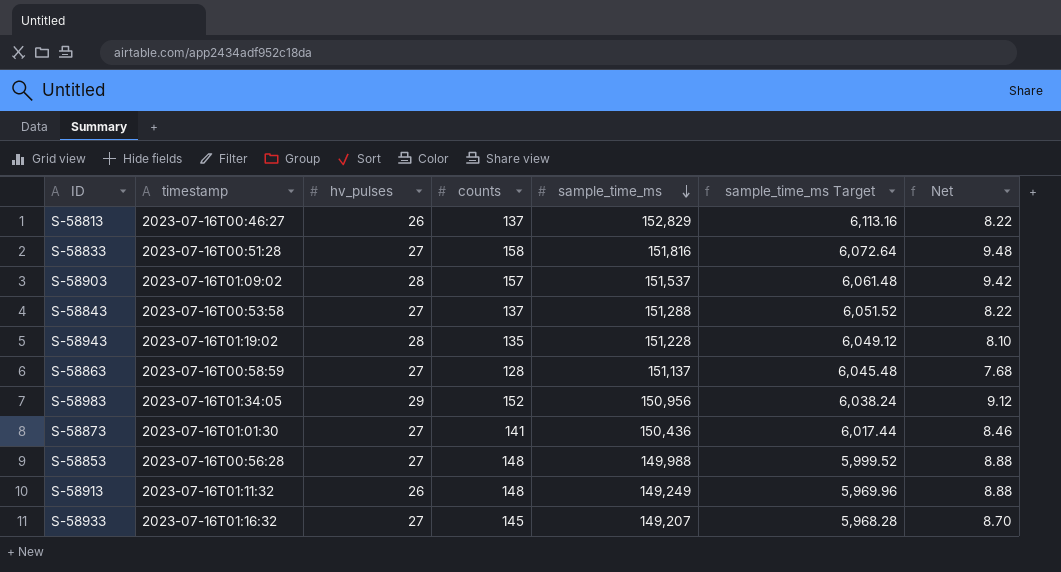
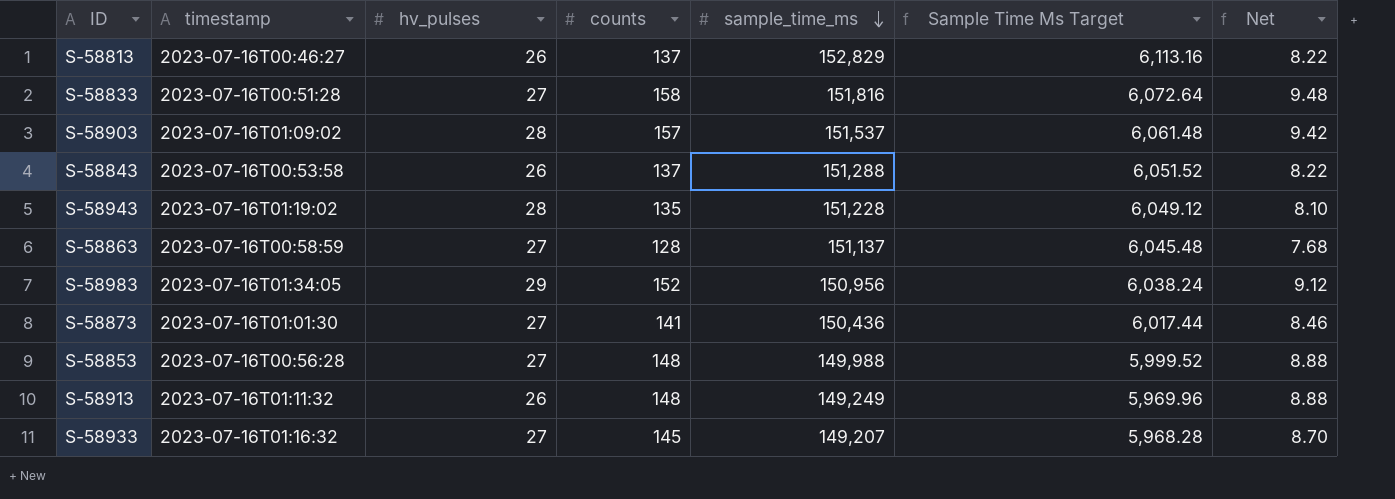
column name: sample_time_ms Target -> Sample Time Ms Target
S-58843 | hv_pulses: 27 -> 26

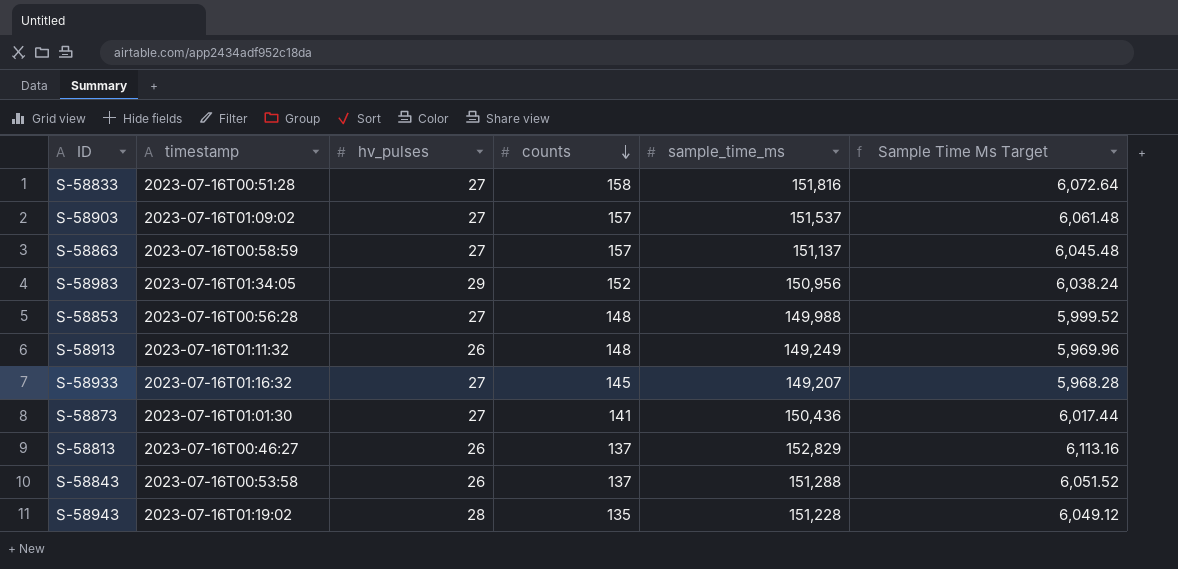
row order: sample_time_ms descending -> counts descending
column Net | formula: [counts] * 0.06 -> none
S-58903 | hv_pulses: 28 -> 27
S-58863 | counts: 128 -> 157

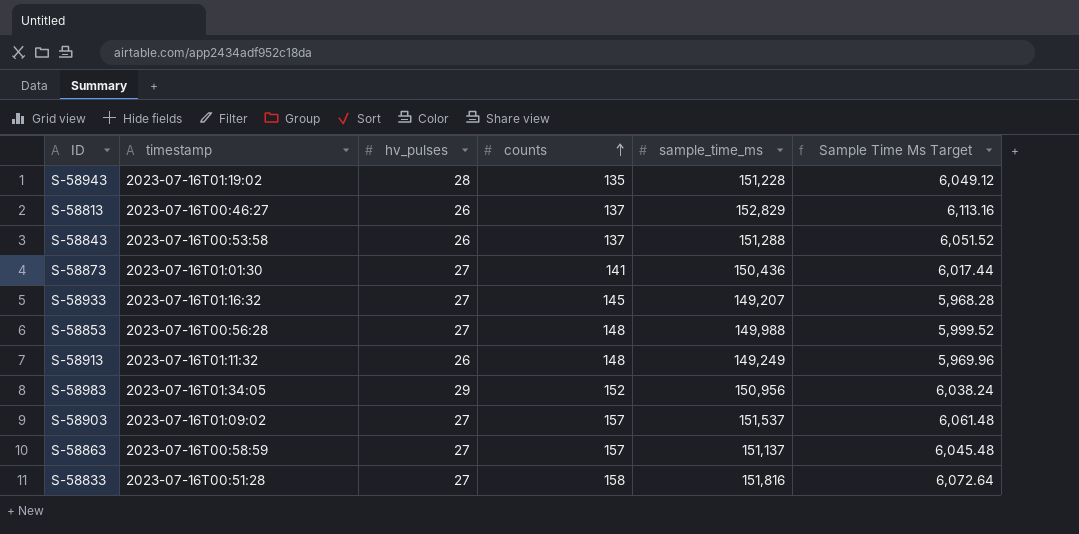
row order: counts descending -> counts ascending

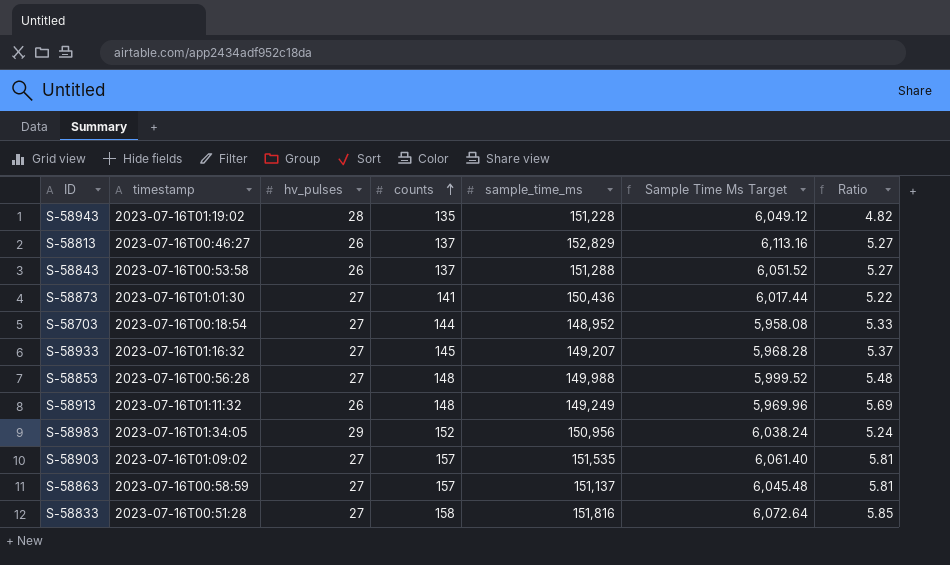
column Ratio | formula: none -> [counts] / [hv_pulses]
row S-58703: none -> 2023-07-16T00:18:54 | 27 | 144 | 148,952 | 5,958.08 | 5.33
S-58903 | sample_time_ms: 151,537 -> 151,535
S-58903 | Sample Time Ms Target: 6,061.48 -> 6,061.40

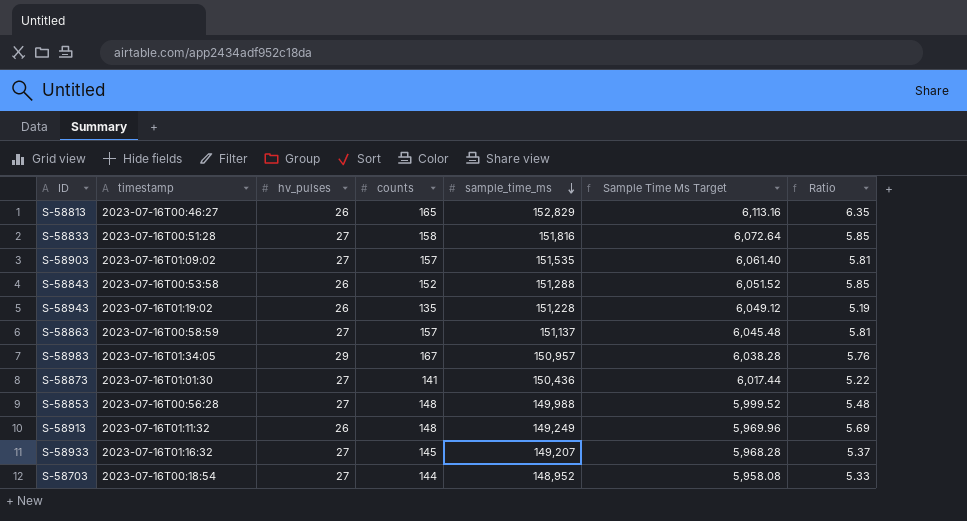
row order: counts ascending -> sample_time_ms descending
S-58813 | counts: 137 -> 165
S-58813 | Ratio: 5.27 -> 6.35
S-58843 | counts: 137 -> 152
S-58843 | Ratio: 5.27 -> 5.85
S-58943 | hv_pulses: 28 -> 26
S-58943 | Ratio: 4.82 -> 5.19
S-58983 | counts: 152 -> 167
S-58983 | sample_time_ms: 150,956 -> 150,957
S-58983 | Sample Time Ms Target: 6,038.24 -> 6,038.28
S-58983 | Ratio: 5.24 -> 5.76

